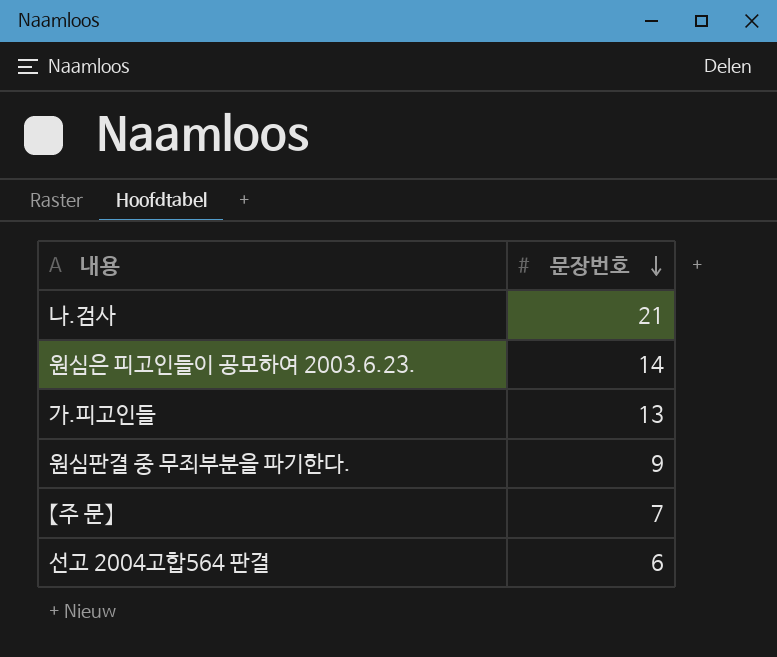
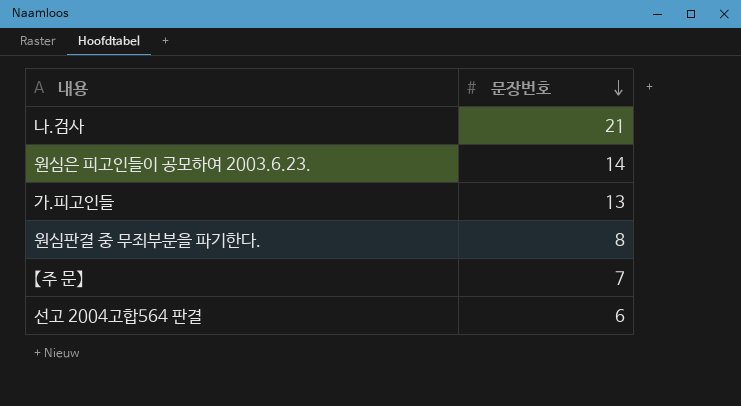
원심판결 중 무죄부분을 파기한다. | 문장번호: 9 -> 8

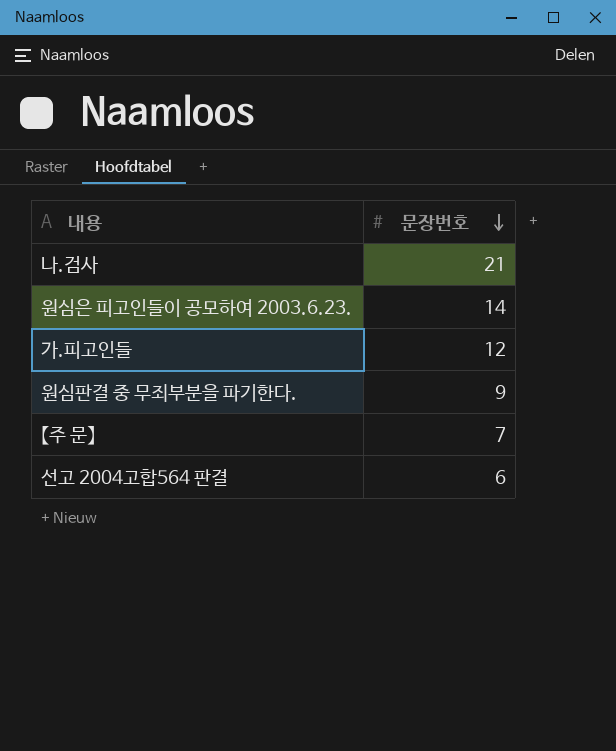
가.피고인들 | 문장번호: 13 -> 12
원심판결 중 무죄부분을 파기한다. | 문장번호: 8 -> 9

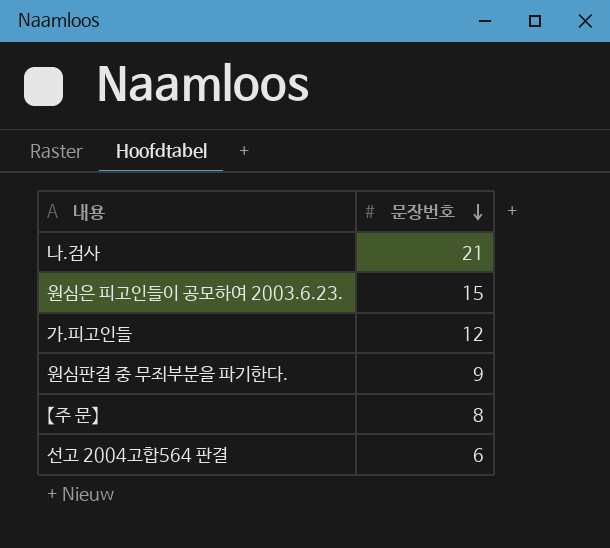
원심은 피고인들이 공모하여 2003.6.23. | 문장번호: 14 -> 15
【주 문】 | 문장번호: 7 -> 8

